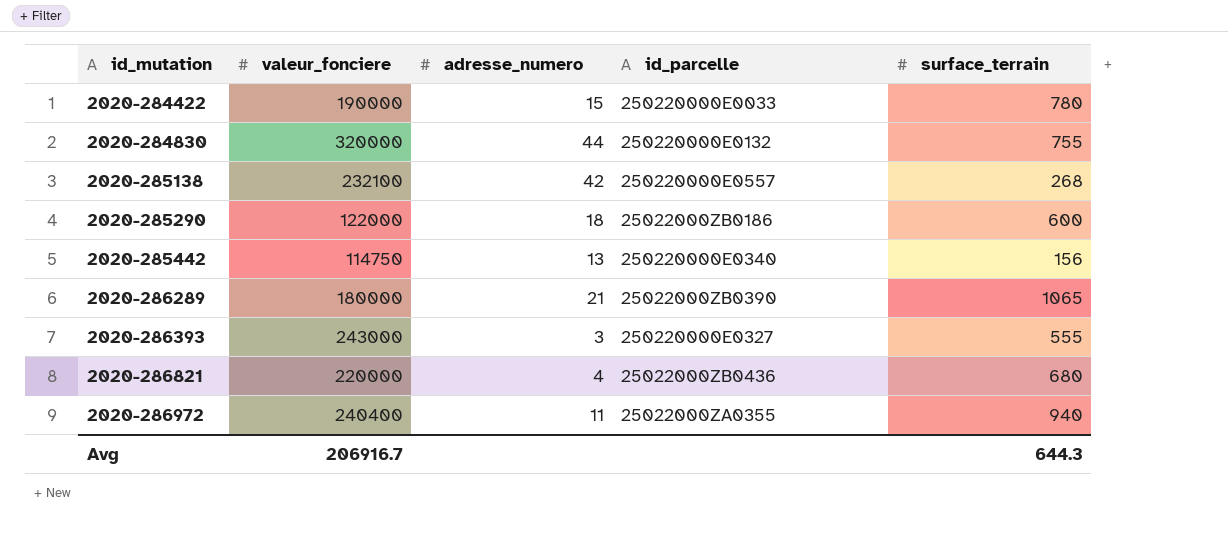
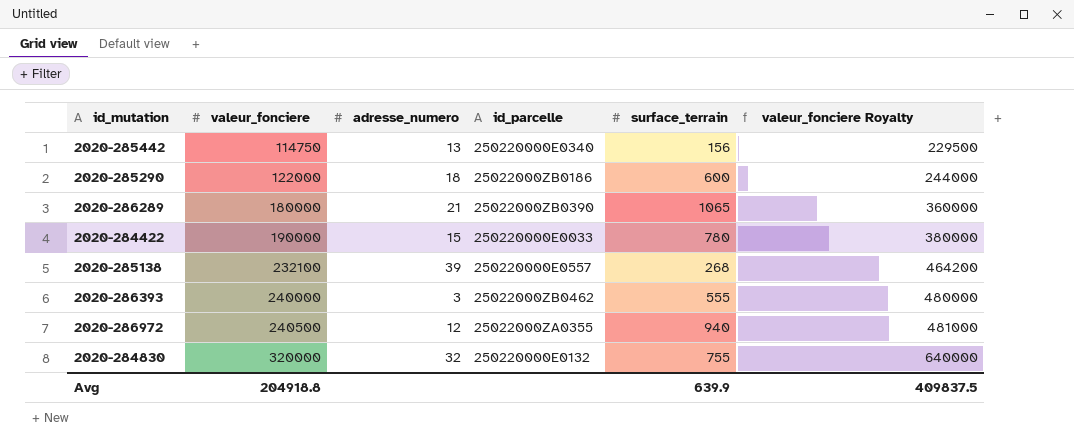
row order: id_mutation ascending -> valeur_fonciere ascending
column valeur_fonciere Royalty | formula: none -> [valeur_fonciere] * 2
row 2020-286821: 220000 | 4 | 25022000ZB0436 | 680 -> none
2020-285138 | adresse_numero: 42 -> 39
2020-286393 | valeur_fonciere: 243000 -> 240000
2020-286393 | id_parcelle: 250220000E0327 -> 25022000ZB0462
2020-286972 | valeur_fonciere: 240400 -> 240500
2020-286972 | adresse_numero: 11 -> 12
2020-284830 | adresse_numero: 44 -> 32
Avg | valeur_fonciere: 206916.7 -> 204918.8
Avg | surface_terrain: 644.3 -> 639.9

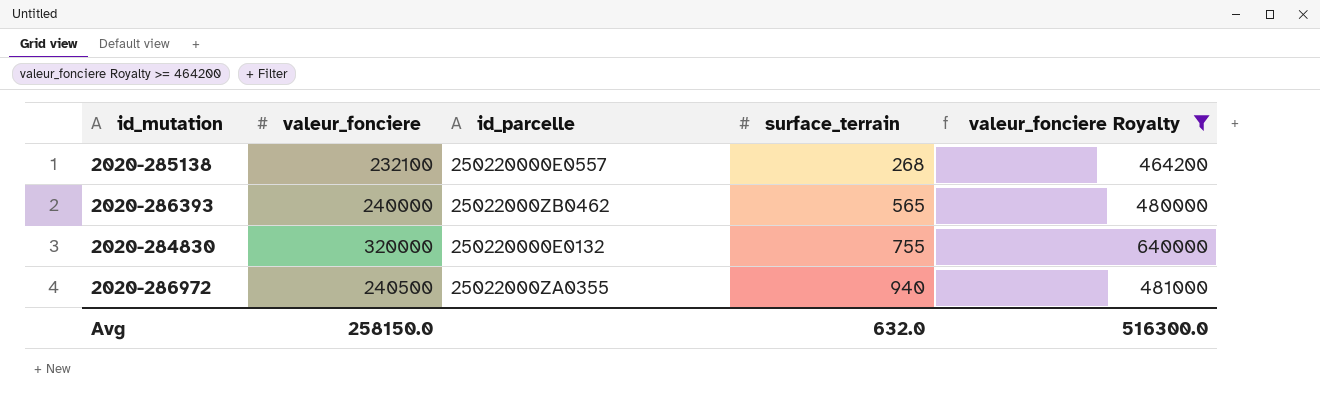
filter: none -> valeur_fonciere Royalty >= 464200
row order: valeur_fonciere ascending -> surface_terrain ascending
column adresse_numero | position: 3 -> none
2020-286393 | surface_terrain: 555 -> 565
Avg | valeur_fonciere: 204918.8 -> 258150.0
Avg | surface_terrain: 639.9 -> 632.0
Avg | valeur_fonciere Royalty: 409837.5 -> 516300.0

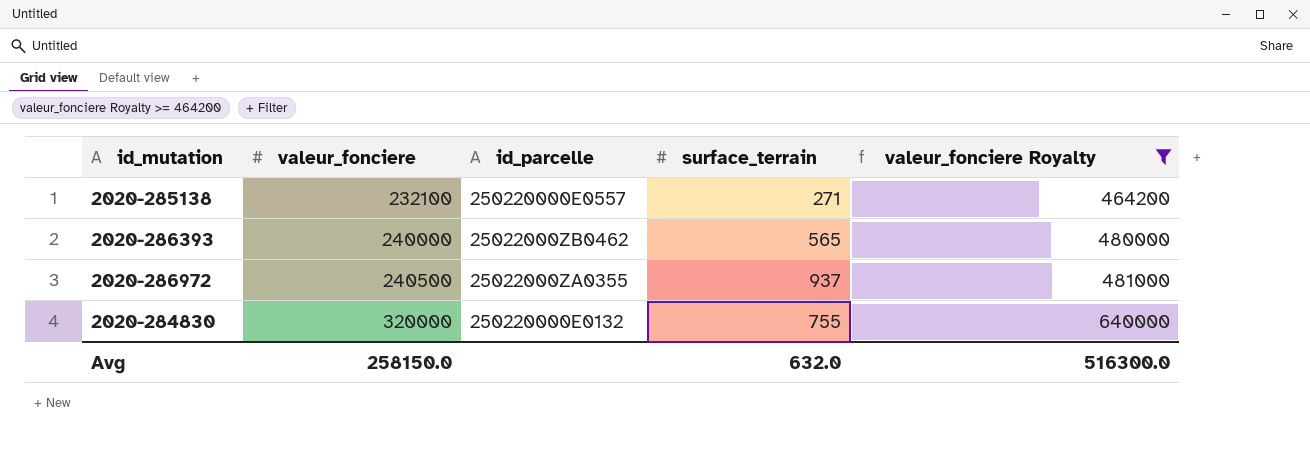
row order: surface_terrain ascending -> valeur_fonciere ascending
2020-285138 | surface_terrain: 268 -> 271
2020-286972 | surface_terrain: 940 -> 937

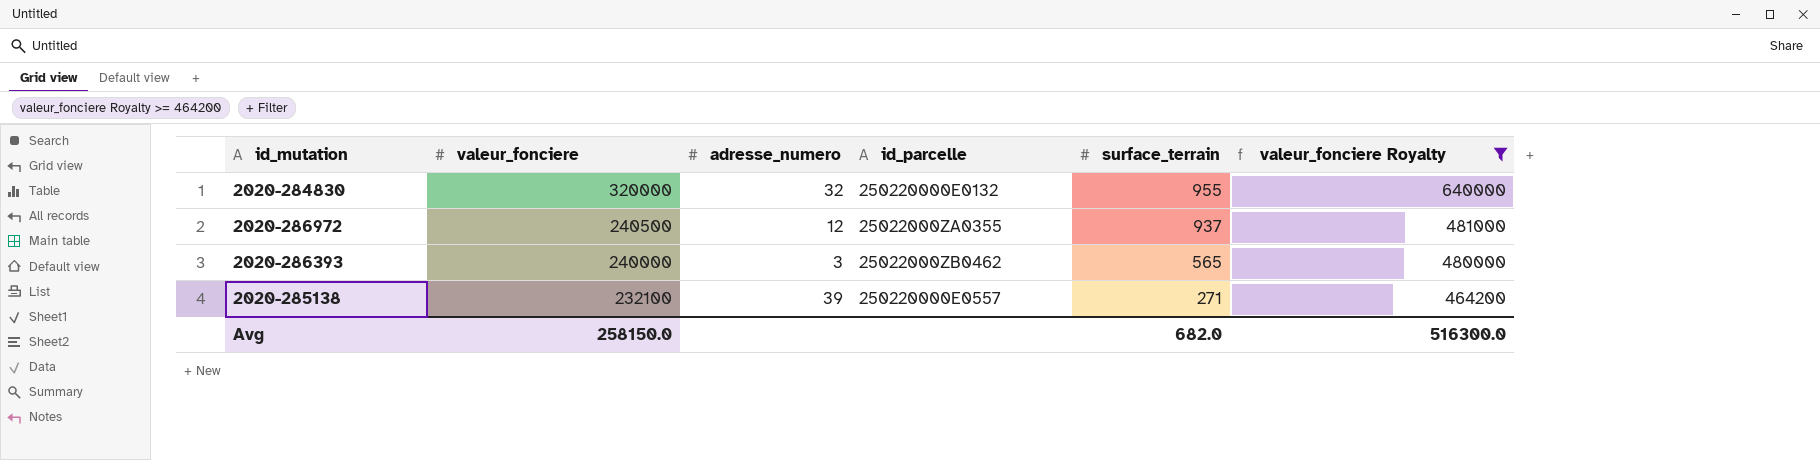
row order: valeur_fonciere ascending -> valeur_fonciere descending
column adresse_numero | position: none -> 3
2020-284830 | surface_terrain: 755 -> 955
Avg | surface_terrain: 632.0 -> 682.0

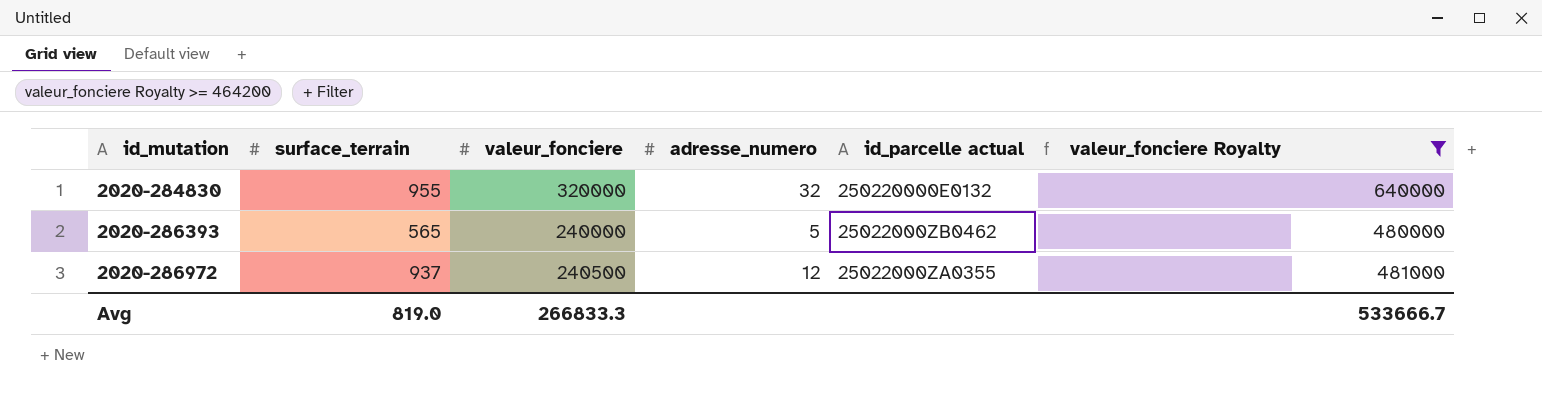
row order: valeur_fonciere descending -> id_mutation ascending
column surface_terrain | position: 5 -> 2
column name: id_parcelle -> id_parcelle actual
row 2020-285138: 232100 | 39 | 250220000E0557 | 271 | 464200 -> none
2020-286393 | adresse_numero: 3 -> 5
Avg | surface_terrain: 682.0 -> 819.0
Avg | valeur_fonciere: 258150.0 -> 266833.3
Avg | valeur_fonciere Royalty: 516300.0 -> 533666.7

